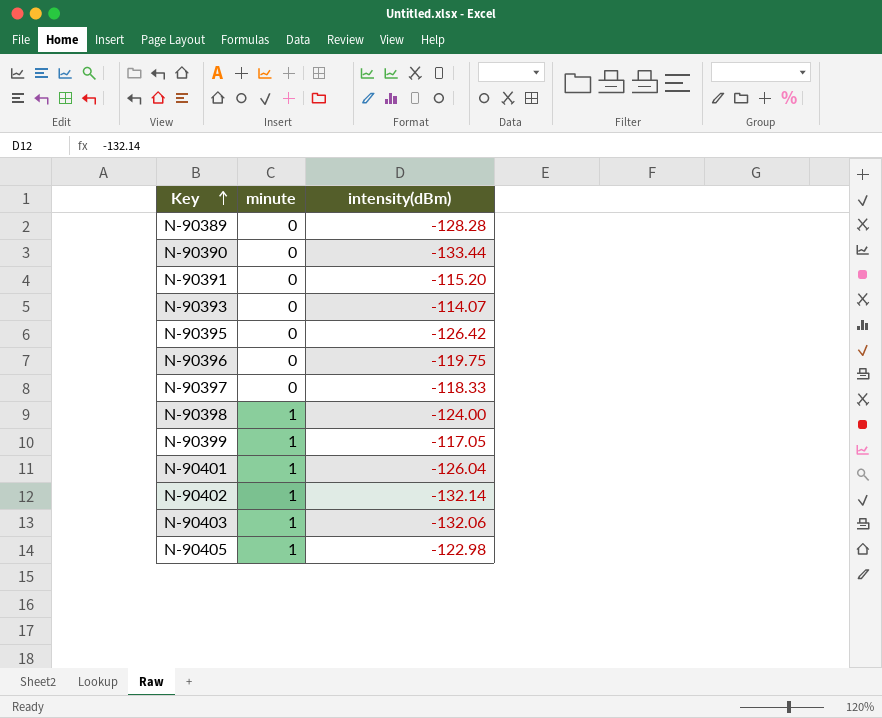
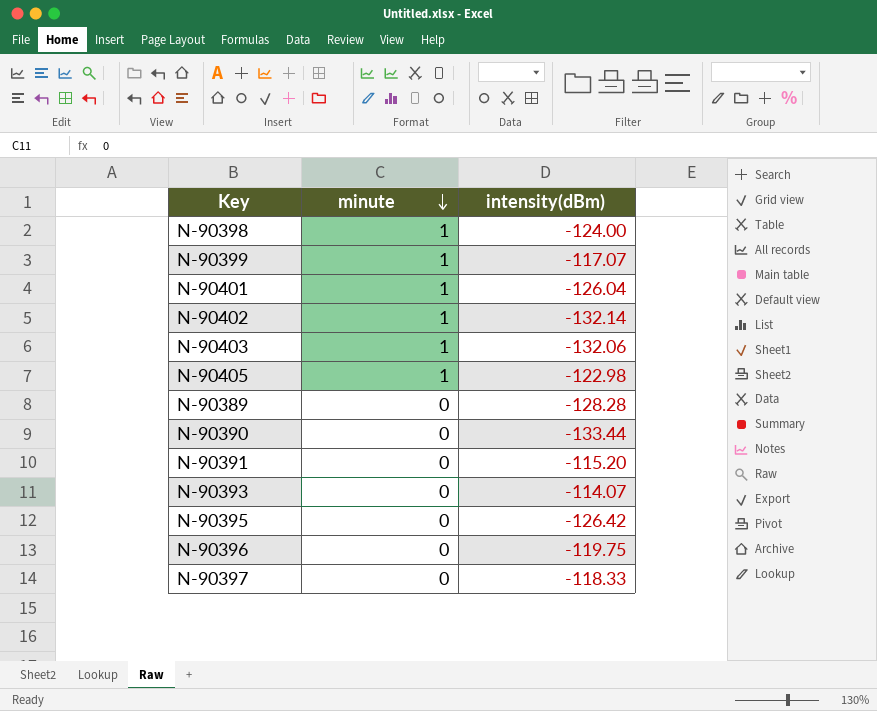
row order: Key ascending -> minute descending
N-90399 | intensity(dBm): -117.05 -> -117.07

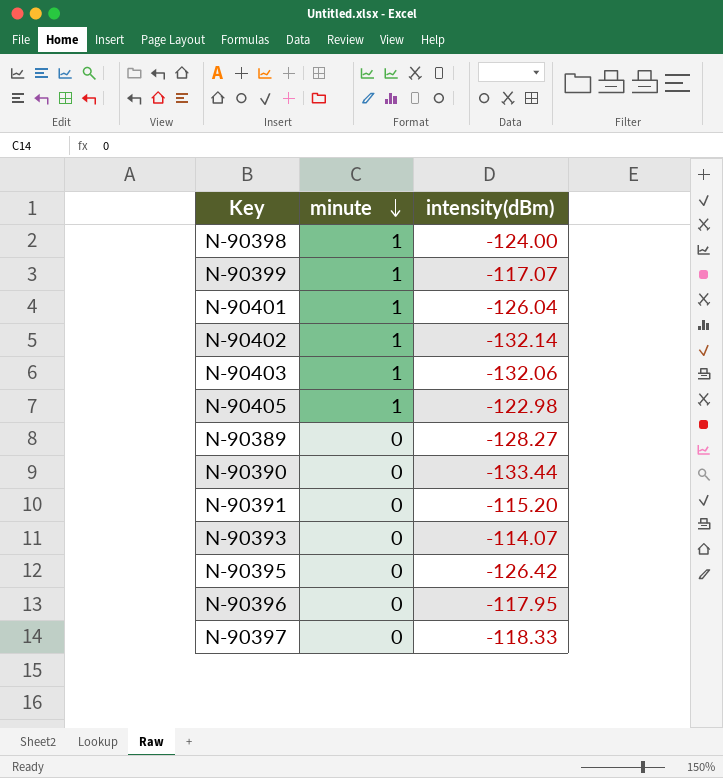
N-90389 | intensity(dBm): -128.28 -> -128.27
N-90396 | intensity(dBm): -119.75 -> -117.95

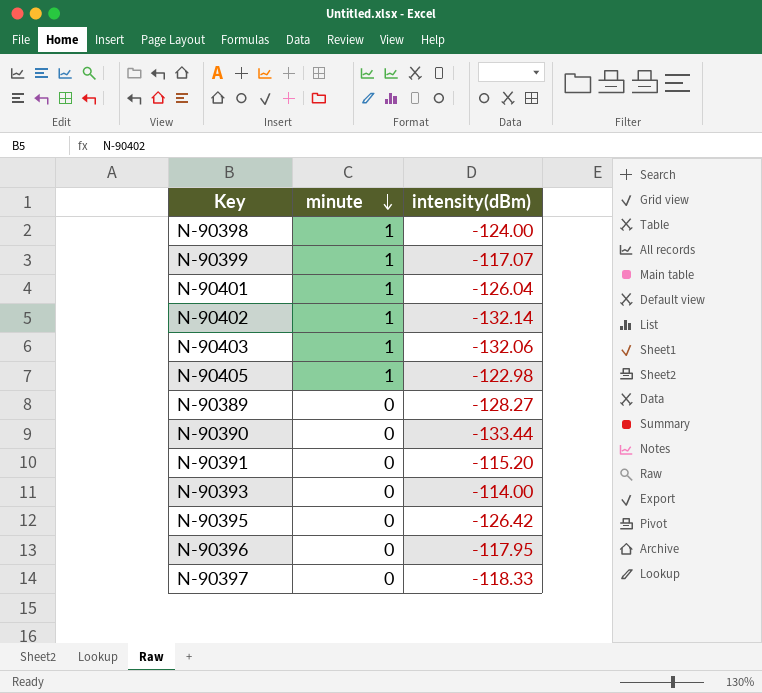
N-90393 | intensity(dBm): -114.07 -> -114.00

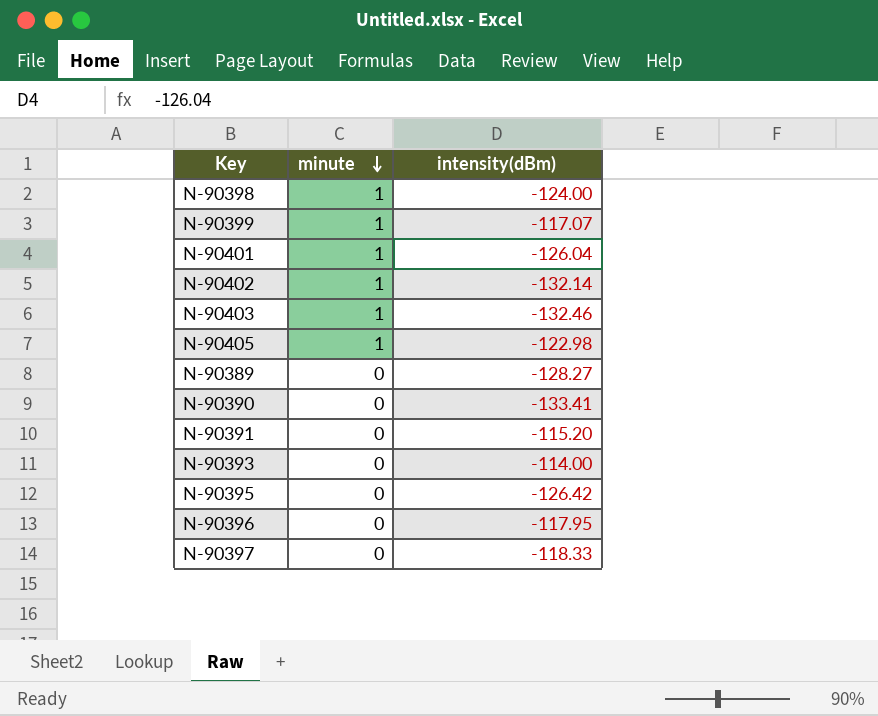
N-90403 | intensity(dBm): -132.06 -> -132.46
N-90390 | intensity(dBm): -133.44 -> -133.41

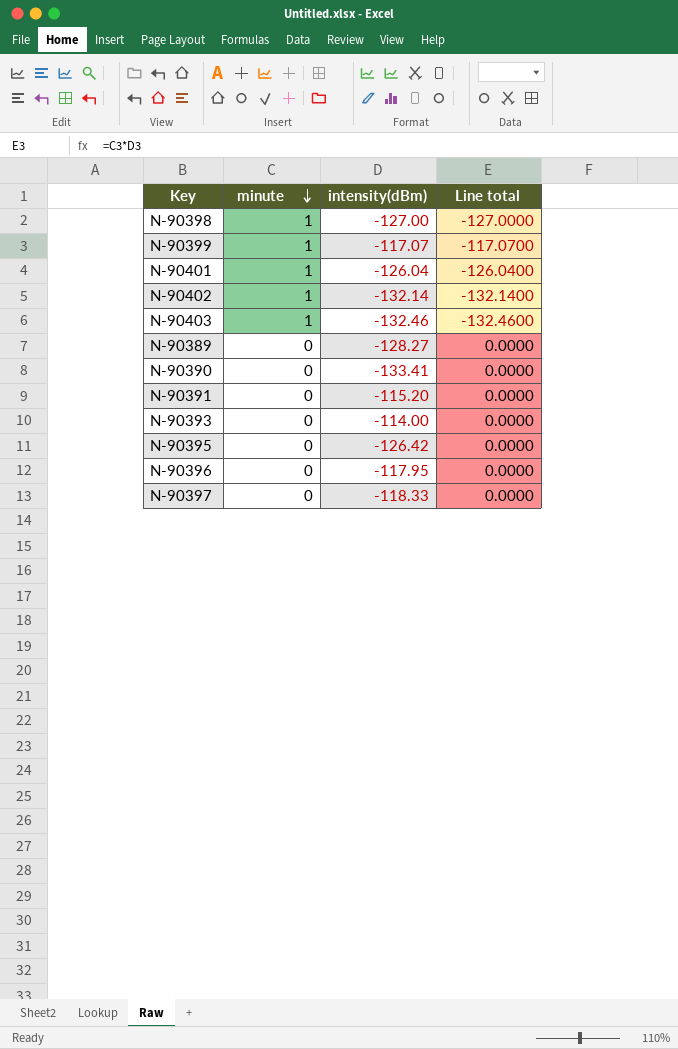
column Line total | formula: none -> [minute] * [intensity(dBm)]
row N-90405: 1 | -122.98 -> none
N-90398 | intensity(dBm): -124.00 -> -127.00

